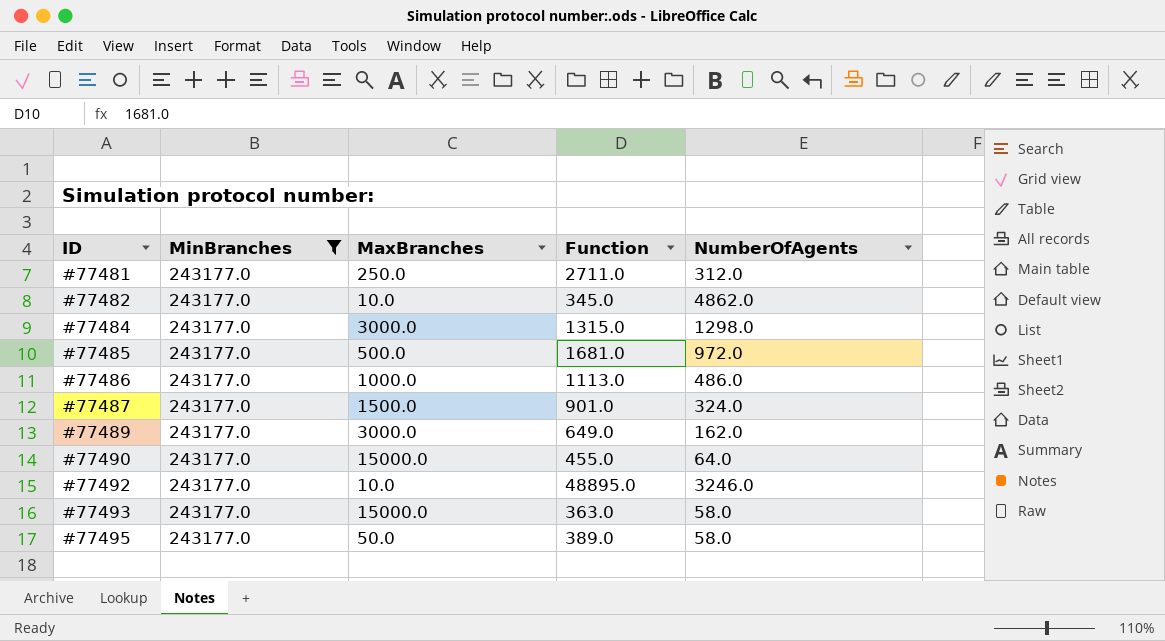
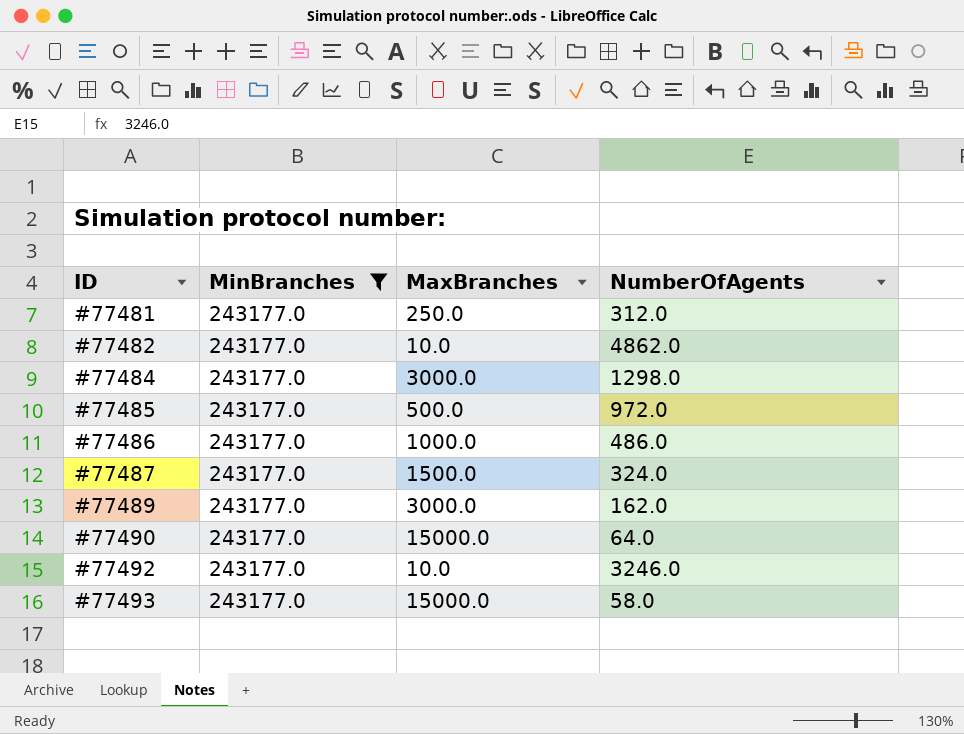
column Function | position: 4 -> none
row #77495: 243177.0 | 50.0 | 389.0 | 58.0 -> none

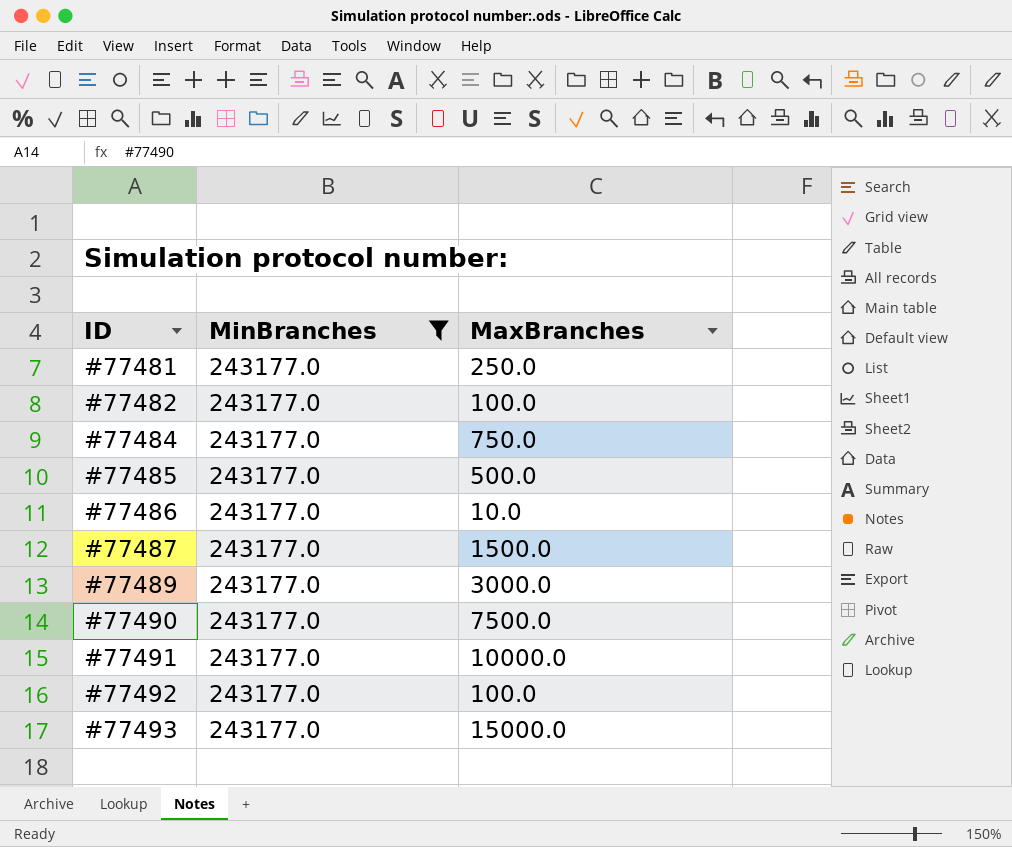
column NumberOfAgents | position: 4 -> none
#77482 | MaxBranches: 10.0 -> 100.0
#77484 | MaxBranches: 3000.0 -> 750.0
#77486 | MaxBranches: 1000.0 -> 10.0
#77490 | MaxBranches: 15000.0 -> 7500.0
row #77491: none -> 243177.0 | 10000.0
#77492 | MaxBranches: 10.0 -> 100.0

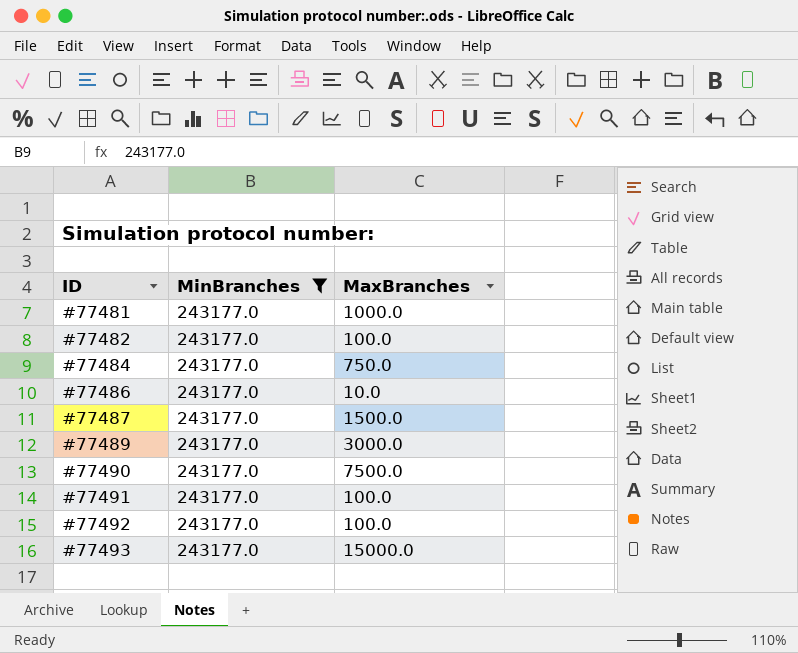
row #77485: 243177.0 | 500.0 -> none
#77481 | MaxBranches: 250.0 -> 1000.0
#77491 | MaxBranches: 10000.0 -> 100.0

